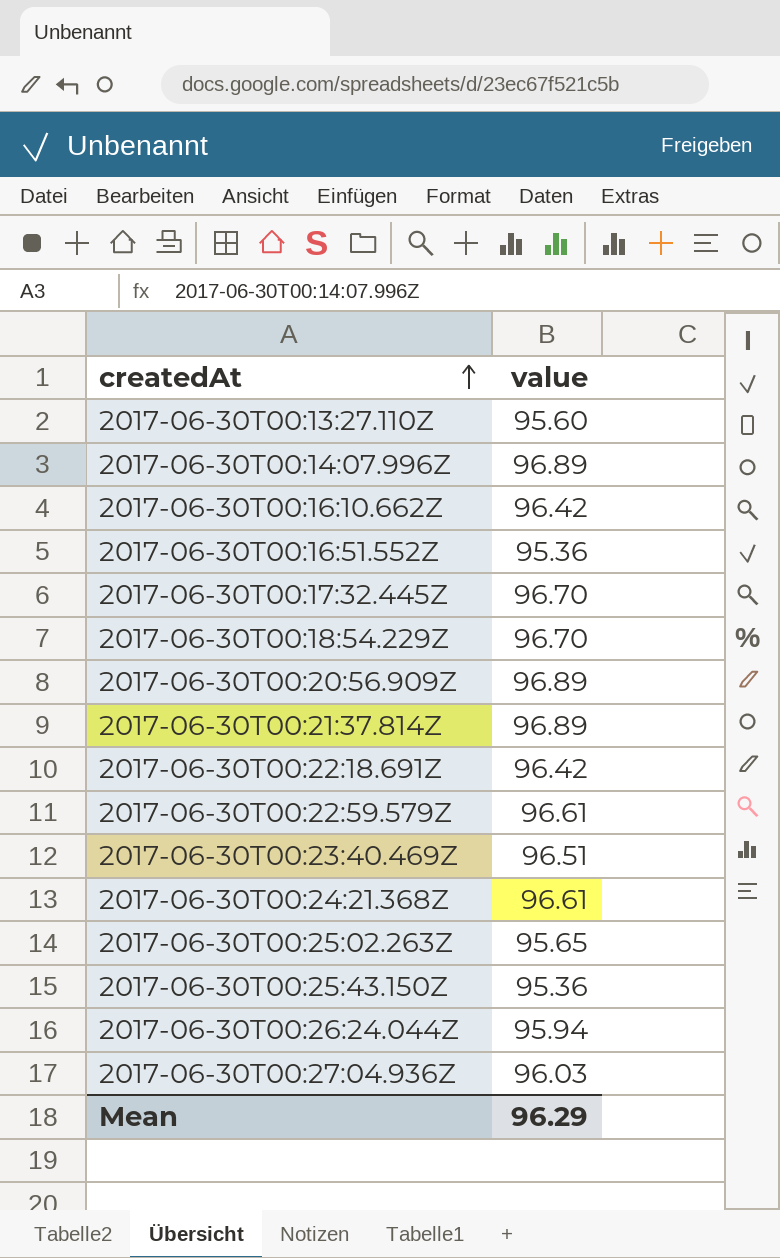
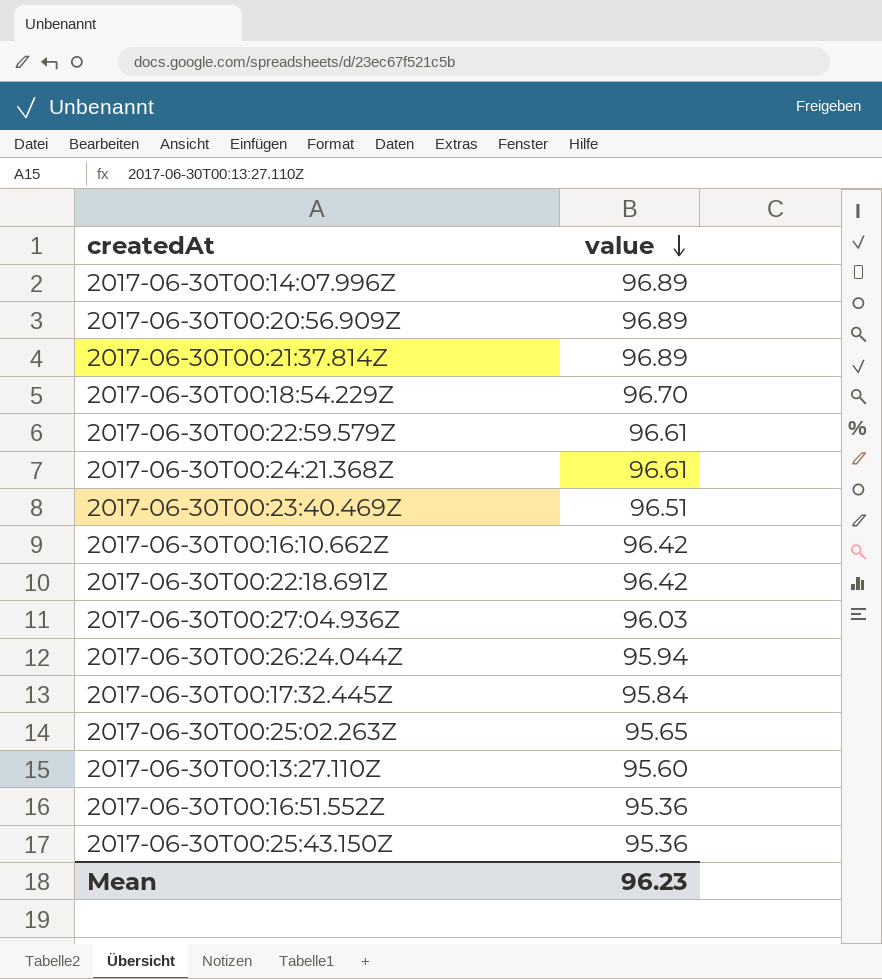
row order: createdAt ascending -> value descending
2017-06-30T00:17:32.445Z | value: 96.70 -> 95.84
Mean | value: 96.29 -> 96.23

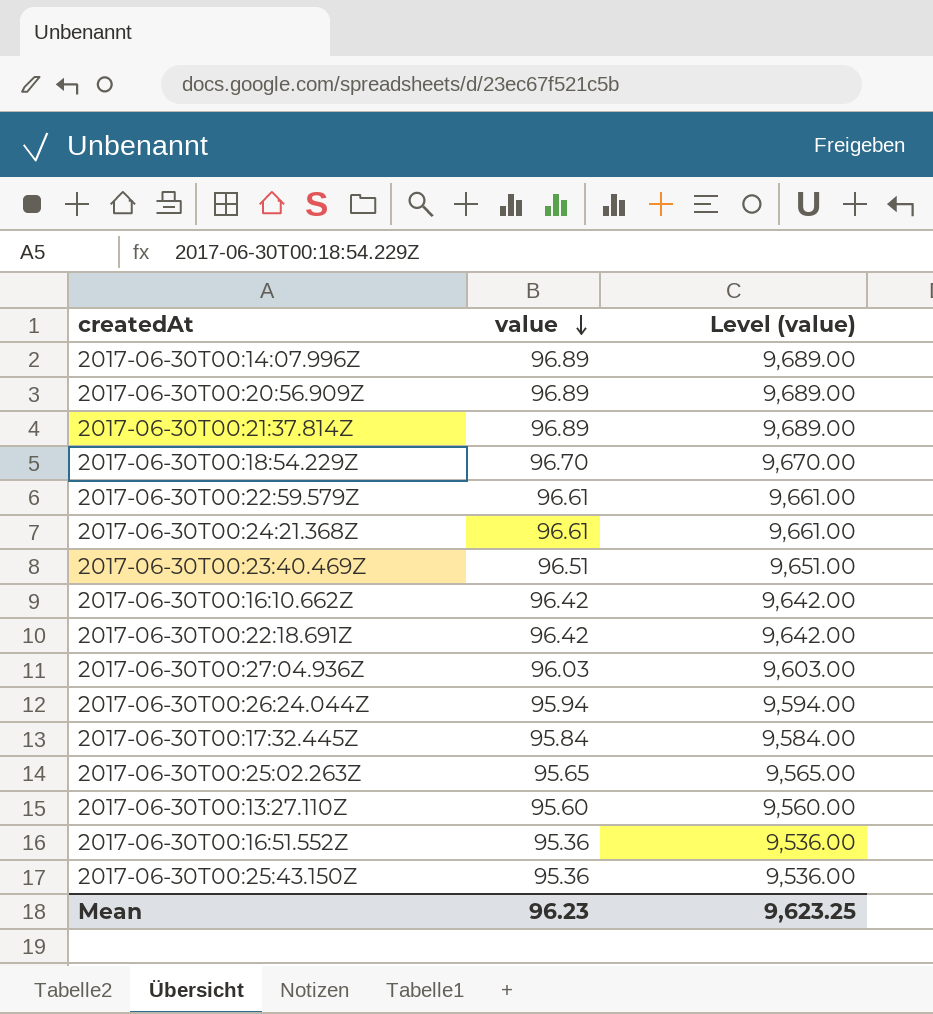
column Level (value) | formula: none -> [value] * 100

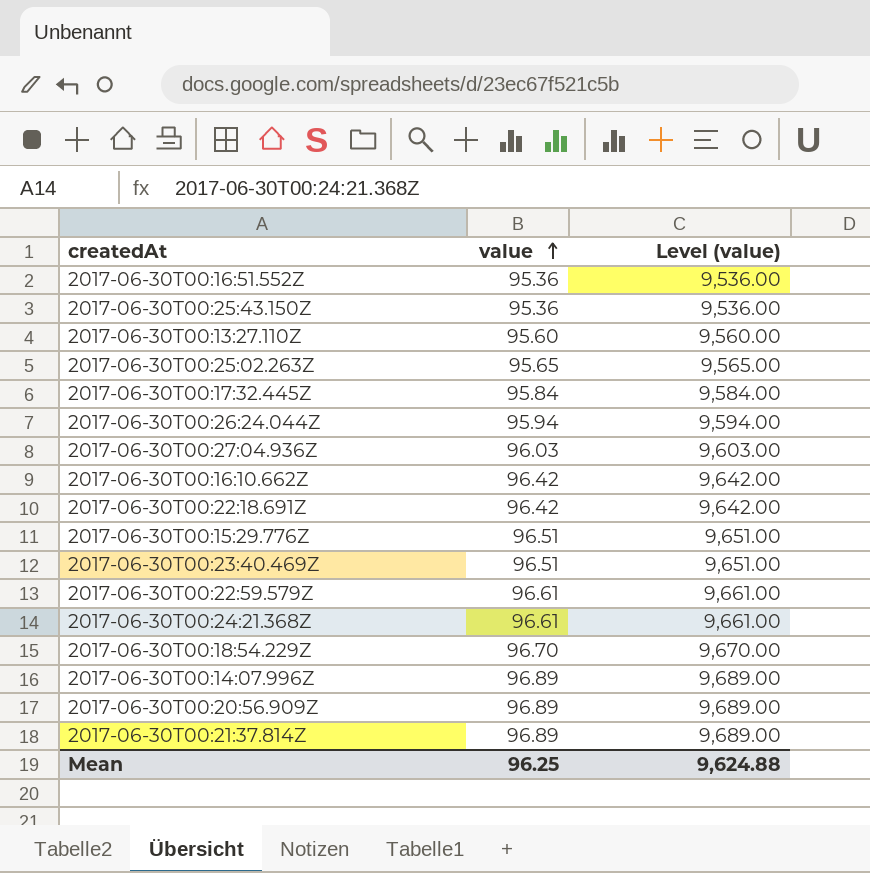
row order: value descending -> value ascending
row 2017-06-30T00:15:29.776Z: none -> 96.51 | 9,651.00
Mean | value: 96.23 -> 96.25
Mean | Level (value): 9,623.25 -> 9,624.88

